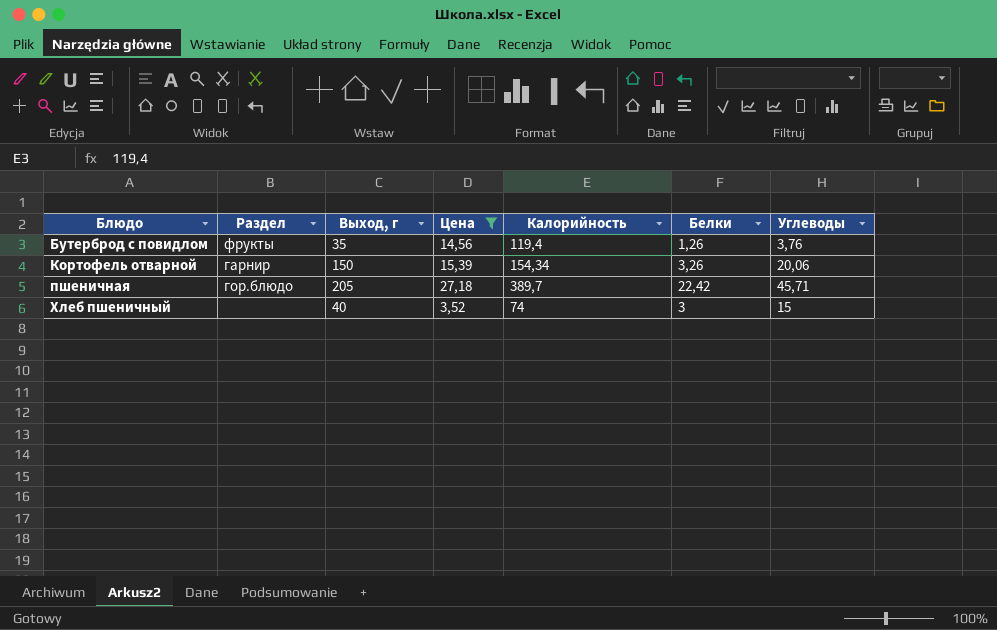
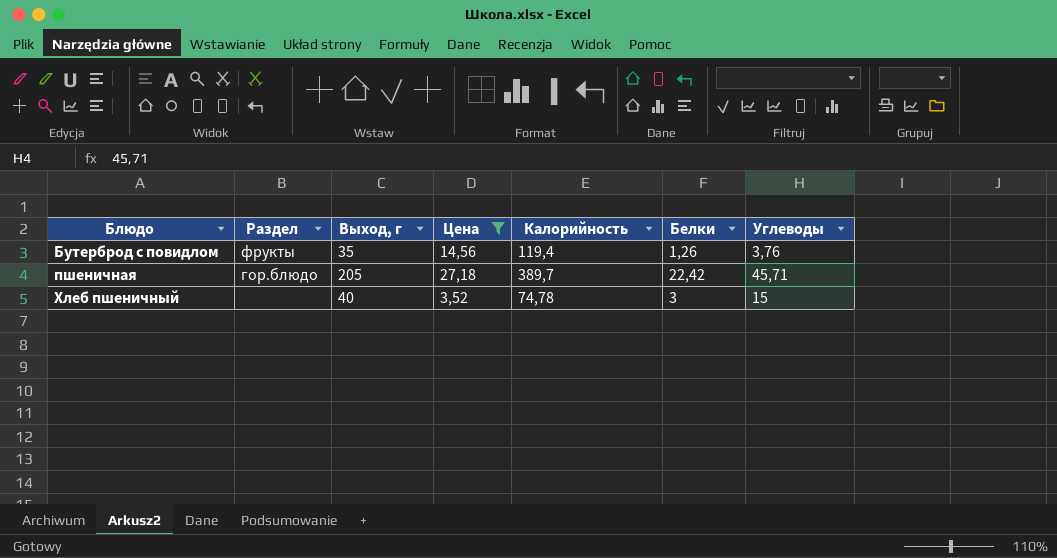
row Кортофель отварной: гарнир | 150 | 15,39 | 154,34 | 3,26 | 20,06 -> none
Хлеб пшеничный | Калорийность: 74 -> 74,78

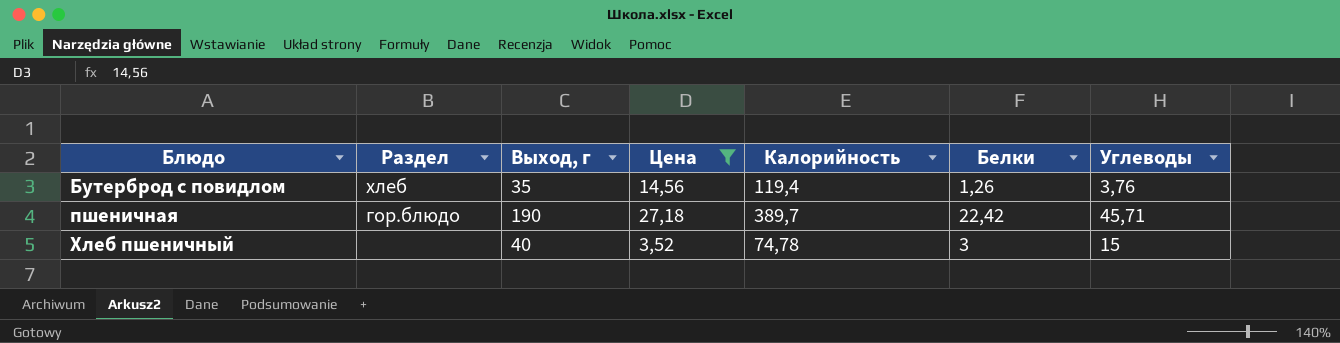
Бутерброд с повидлом | Раздел: фрукты -> хлеб
пшеничная | Выход, г: 205 -> 190

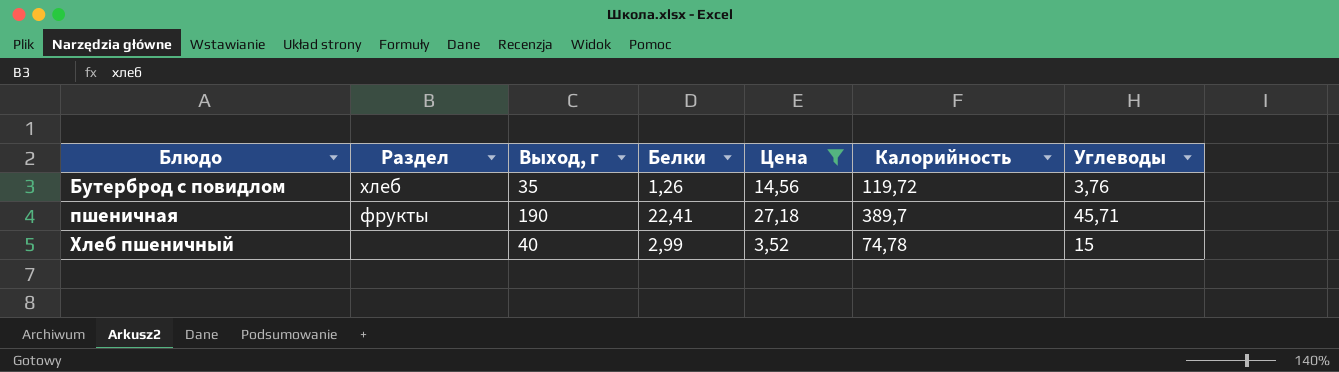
column Белки | position: 6 -> 4
Бутерброд с повидлом | Калорийность: 119,4 -> 119,72
пшеничная | Раздел: гор.блюдо -> фрукты
пшеничная | Белки: 22,42 -> 22,41
Хлеб пшеничный | Белки: 3 -> 2,99

